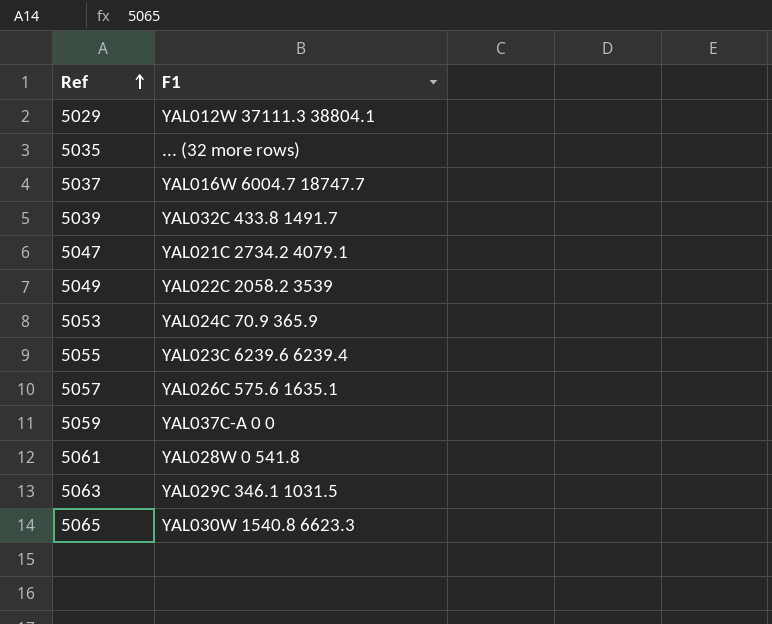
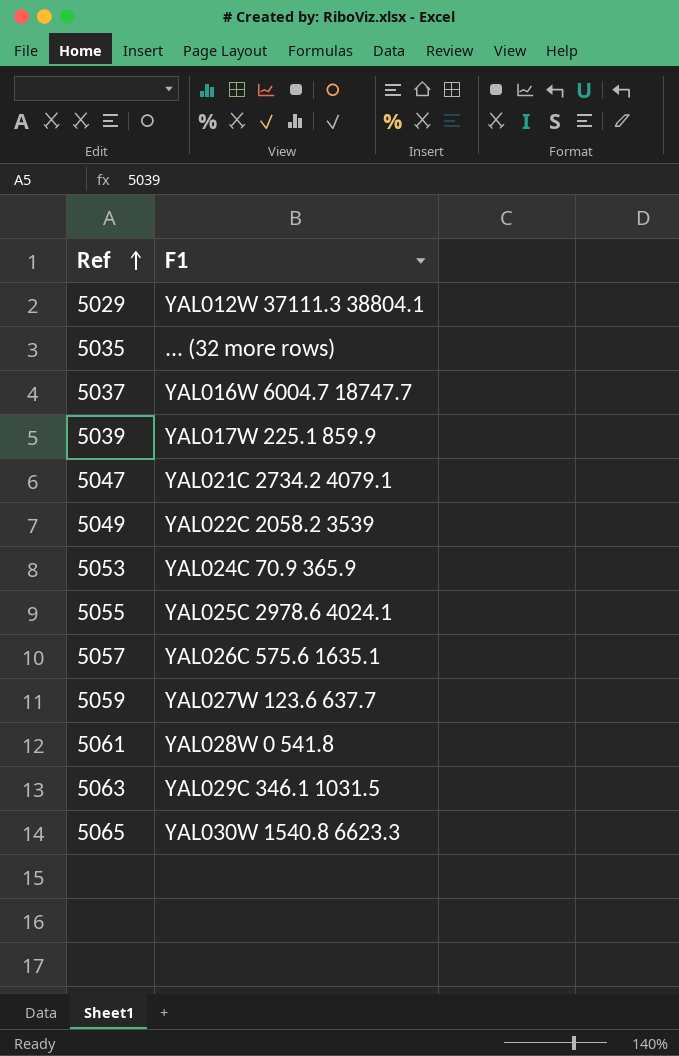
5039 | F1: YAL032C 433.8 1491.7 -> YAL017W 225.1 859.9
5055 | F1: YAL023C 6239.6 6239.4 -> YAL025C 2978.6 4024.1
5059 | F1: YAL037C-A 0 0 -> YAL027W 123.6 637.7

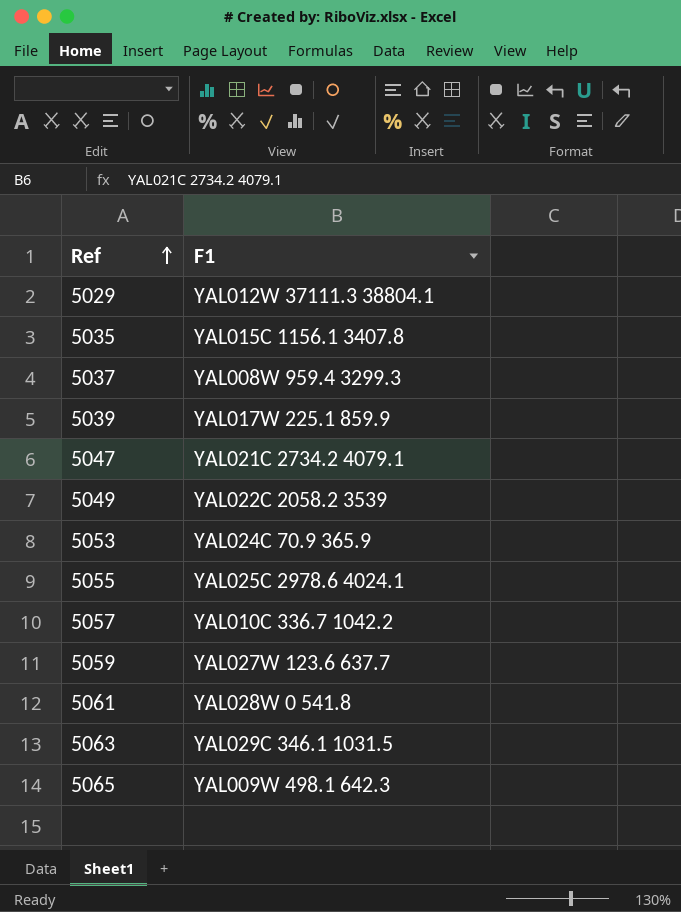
5035 | F1: ... (32 more rows) -> YAL015C 1156.1 3407.8
5037 | F1: YAL016W 6004.7 18747.7 -> YAL008W 959.4 3299.3
5057 | F1: YAL026C 575.6 1635.1 -> YAL010C 336.7 1042.2
5065 | F1: YAL030W 1540.8 6623.3 -> YAL009W 498.1 642.3

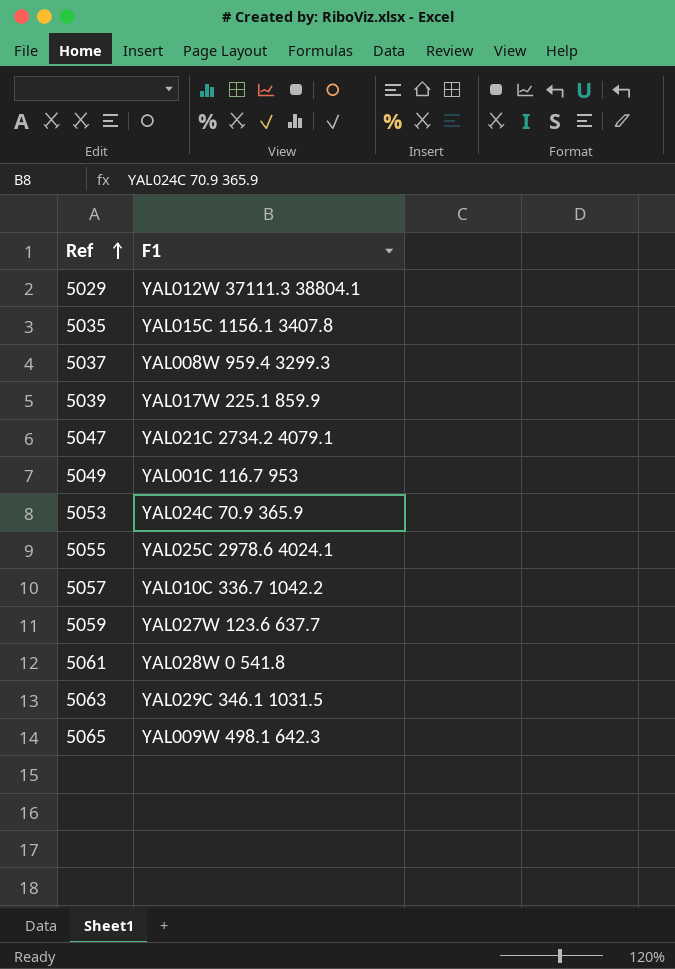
5049 | F1: YAL022C 2058.2 3539 -> YAL001C 116.7 953

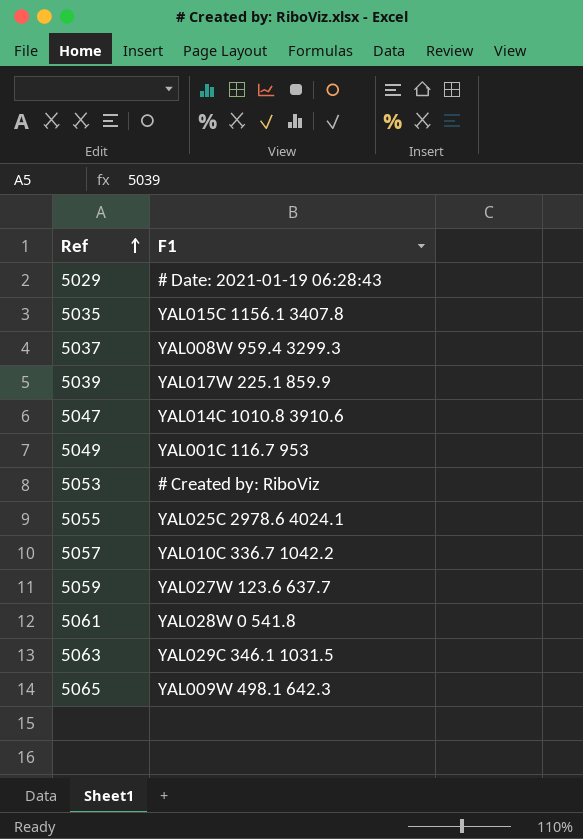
5029 | F1: YAL012W 37111.3 38804.1 -> # Date: 2021-01-19 06:28:43
5047 | F1: YAL021C 2734.2 4079.1 -> YAL014C 1010.8 3910.6
5053 | F1: YAL024C 70.9 365.9 -> # Created by: RiboViz

